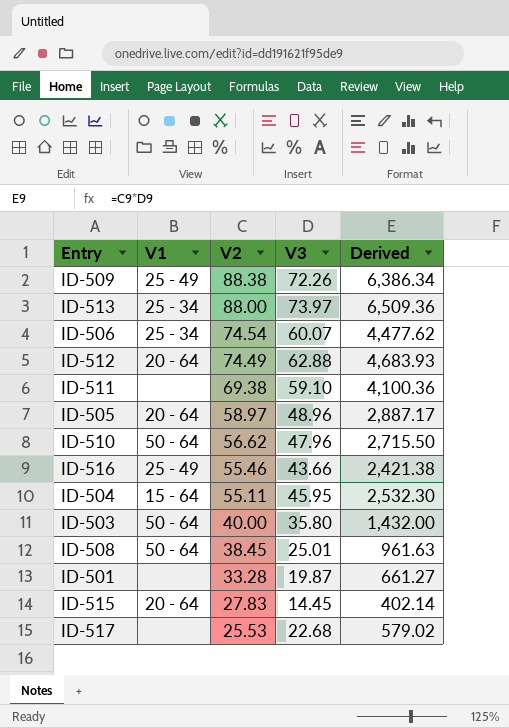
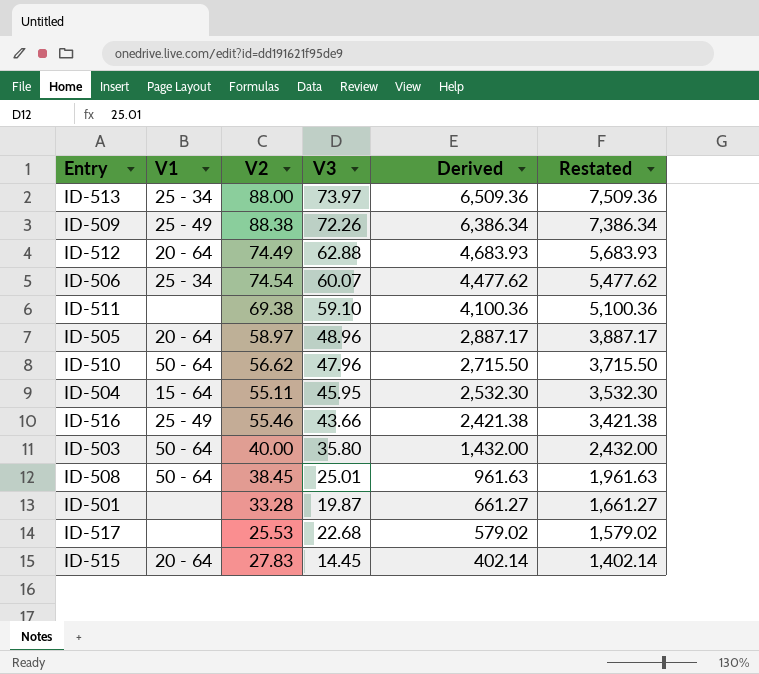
row order: V2 descending -> Derived descending
column Restated | formula: none -> [Derived] + 1000

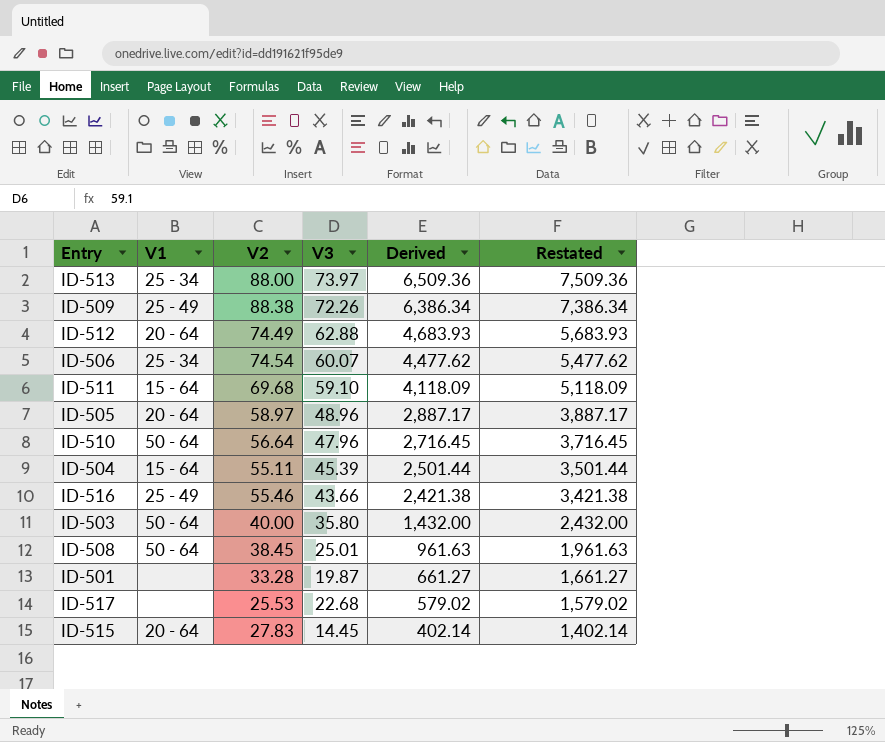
ID-511 | V1: none -> 15 - 64
ID-511 | V2: 69.38 -> 69.68
ID-511 | Derived: 4,100.36 -> 4,118.09
ID-511 | Restated: 5,100.36 -> 5,118.09
ID-510 | V2: 56.62 -> 56.64
ID-510 | Derived: 2,715.50 -> 2,716.45
ID-510 | Restated: 3,715.50 -> 3,716.45
ID-504 | V3: 45.95 -> 45.39
ID-504 | Derived: 2,532.30 -> 2,501.44
ID-504 | Restated: 3,532.30 -> 3,501.44

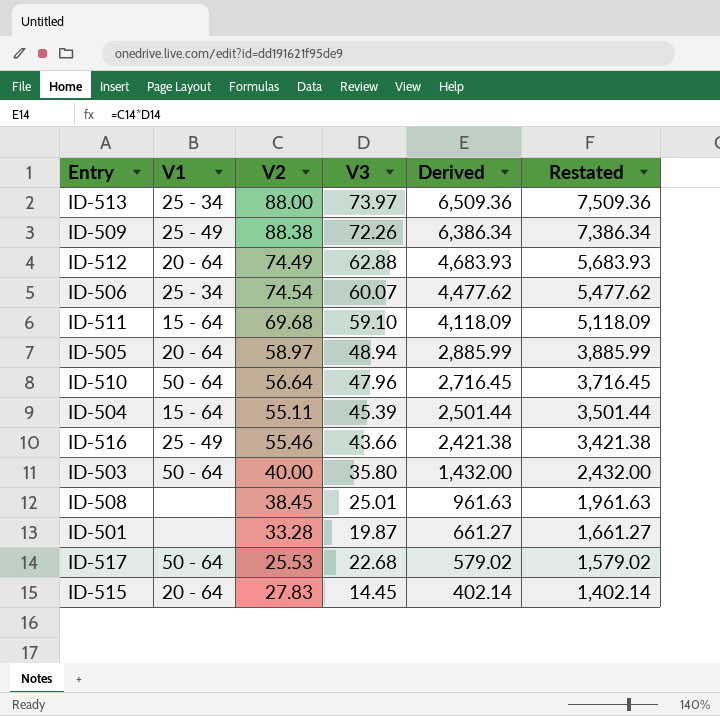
ID-505 | V3: 48.96 -> 48.94
ID-505 | Derived: 2,887.17 -> 2,885.99
ID-505 | Restated: 3,887.17 -> 3,885.99
ID-508 | V1: 50 - 64 -> none
ID-517 | V1: none -> 50 - 64

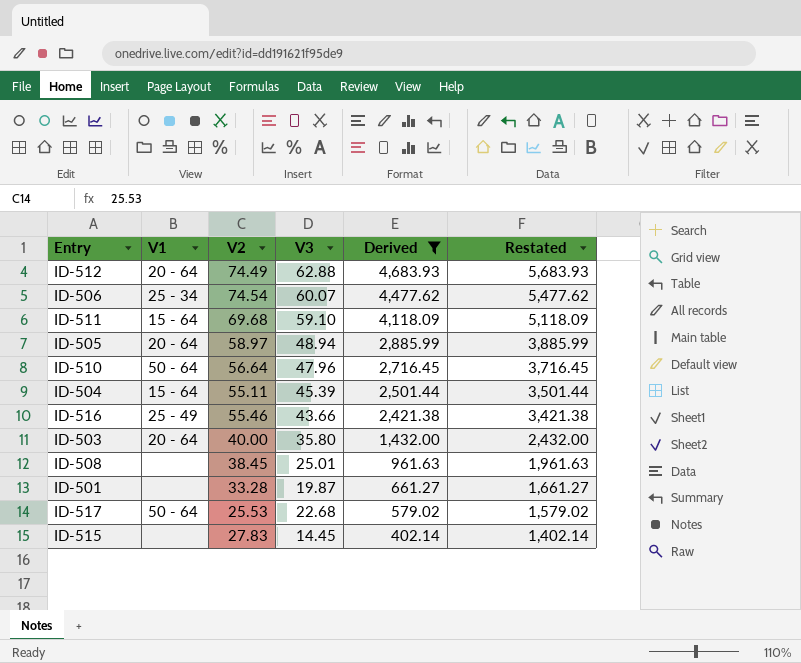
filter: none -> Derived <= 4,683.93
ID-503 | V1: 50 - 64 -> 20 - 64
ID-515 | V1: 20 - 64 -> none

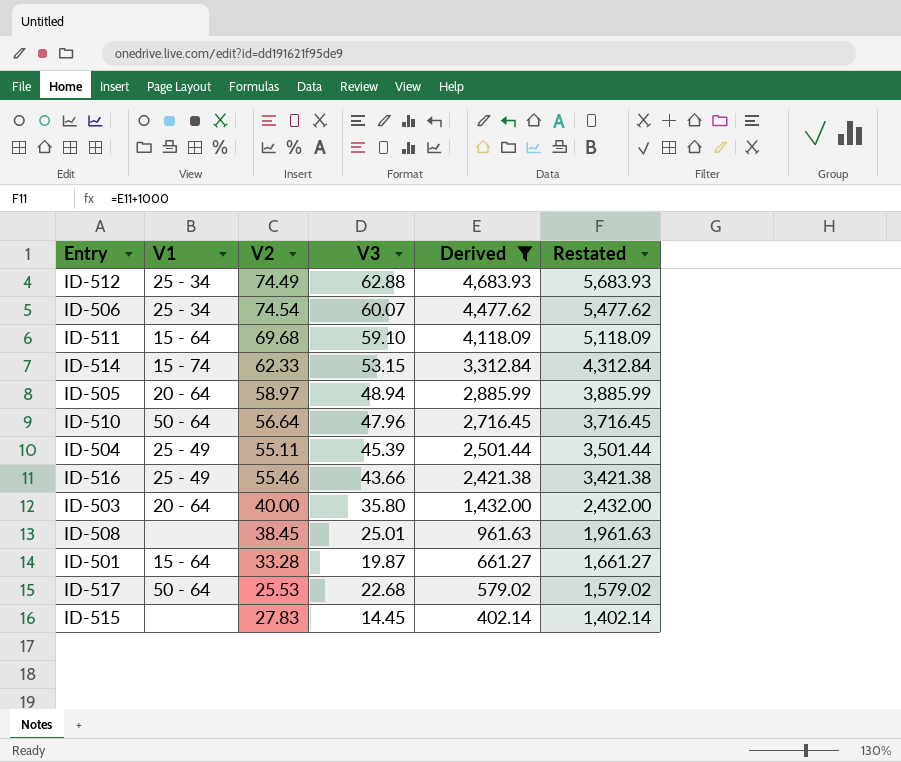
ID-512 | V1: 20 - 64 -> 25 - 34
row ID-514: none -> 15 - 74 | 62.33 | 53.15 | 3,312.84 | 4,312.84
ID-504 | V1: 15 - 64 -> 25 - 49
ID-501 | V1: none -> 15 - 64

